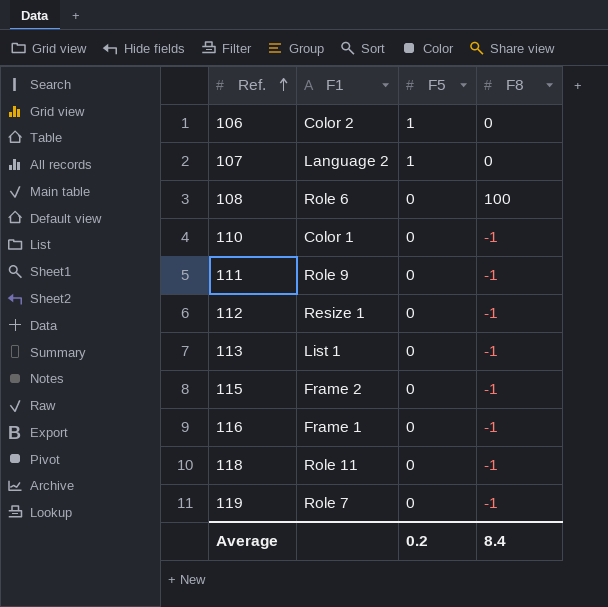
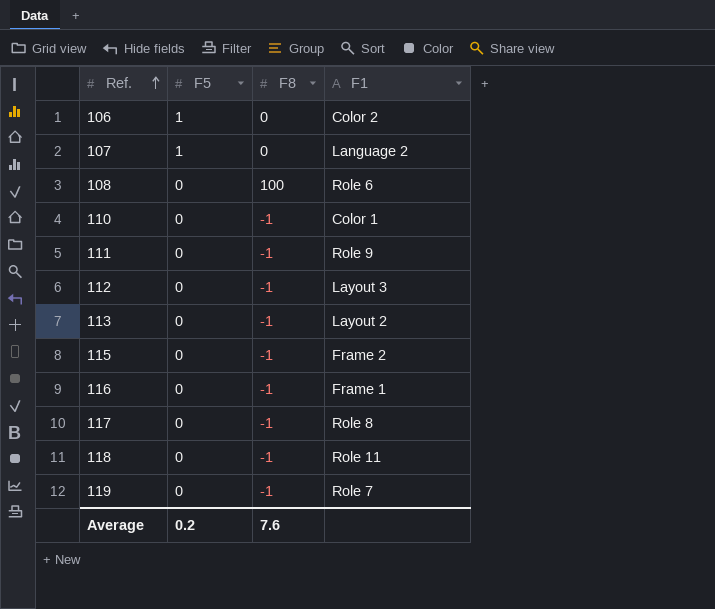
column F1 | position: 2 -> 4
112 | F1: Resize 1 -> Layout 3
113 | F1: List 1 -> Layout 2
row 117: none -> 0 | -1 | Role 8
Average | F8: 8.4 -> 7.6

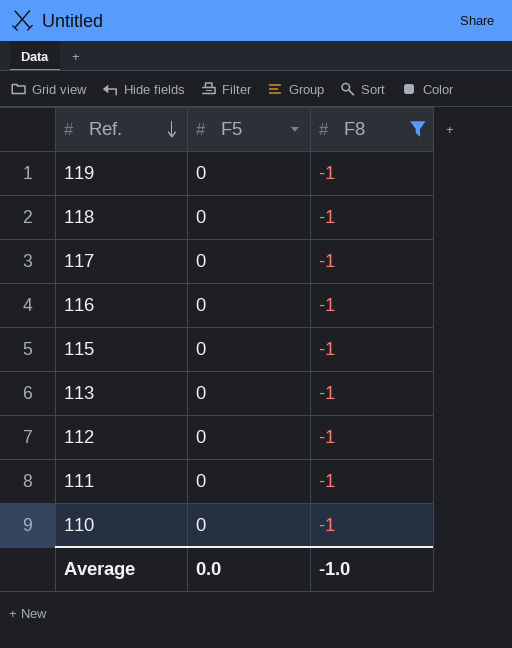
filter: none -> F8 = -1
row order: Ref. ascending -> Ref. descending
column F1 | position: 4 -> none
Average | F5: 0.2 -> 0.0
Average | F8: 7.6 -> -1.0

